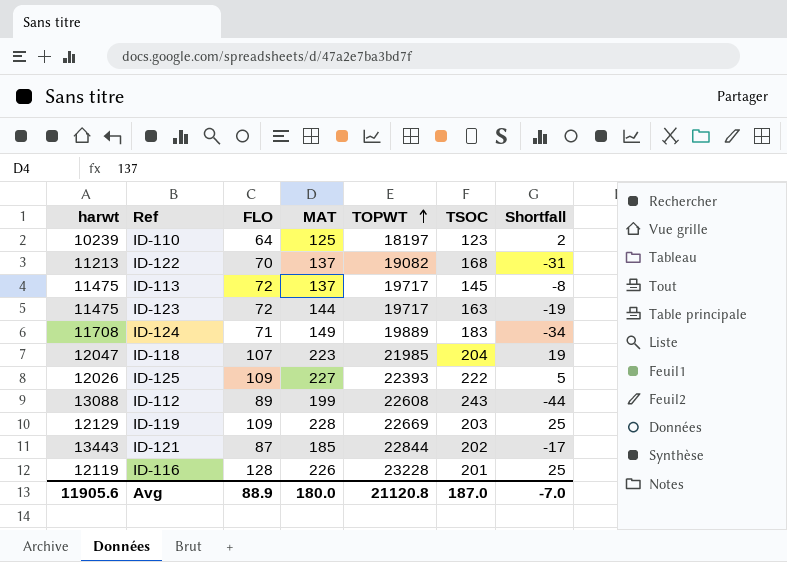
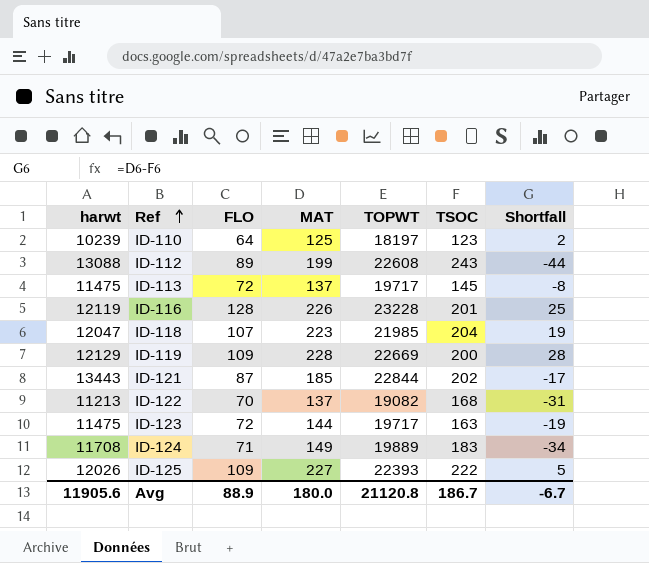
row order: TOPWT ascending -> Ref ascending
ID-119 | TSOC: 203 -> 200
ID-119 | Shortfall: 25 -> 28
Avg | TSOC: 187.0 -> 186.7
Avg | Shortfall: -7.0 -> -6.7

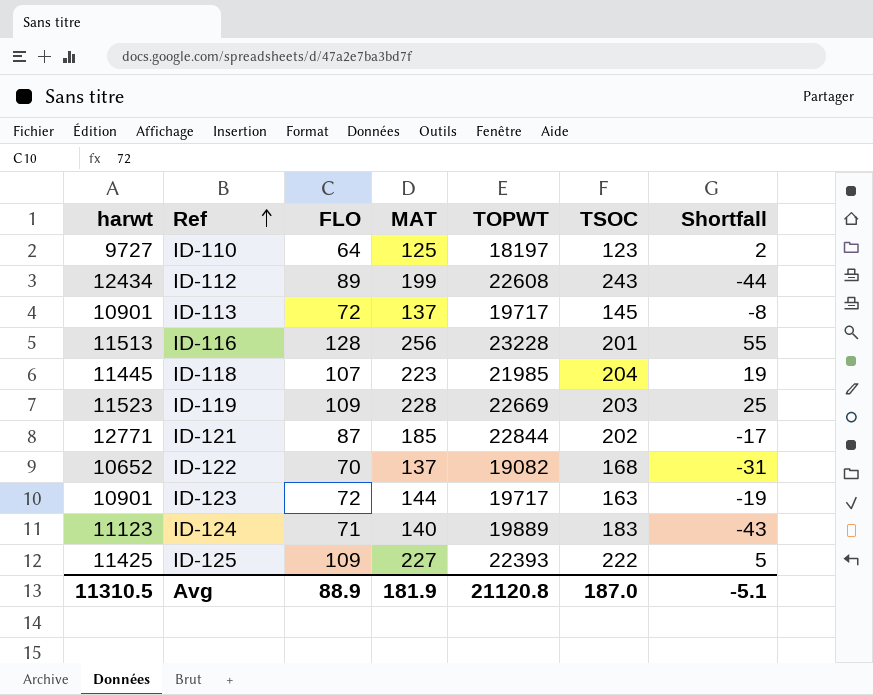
ID-110 | harwt: 10239 -> 9727
ID-112 | harwt: 13088 -> 12434
ID-113 | harwt: 11475 -> 10901
ID-116 | harwt: 12119 -> 11513
ID-116 | MAT: 226 -> 256
ID-116 | Shortfall: 25 -> 55
ID-118 | harwt: 12047 -> 11445
ID-119 | harwt: 12129 -> 11523
ID-119 | TSOC: 200 -> 203
ID-119 | Shortfall: 28 -> 25
ID-121 | harwt: 13443 -> 12771
ID-122 | harwt: 11213 -> 10652
ID-123 | harwt: 11475 -> 10901
ID-124 | harwt: 11708 -> 11123
ID-124 | MAT: 149 -> 140
ID-124 | Shortfall: -34 -> -43
ID-125 | harwt: 12026 -> 11425
Avg | harwt: 11905.6 -> 11310.5
Avg | MAT: 180.0 -> 181.9
Avg | TSOC: 186.7 -> 187.0
Avg | Shortfall: -6.7 -> -5.1

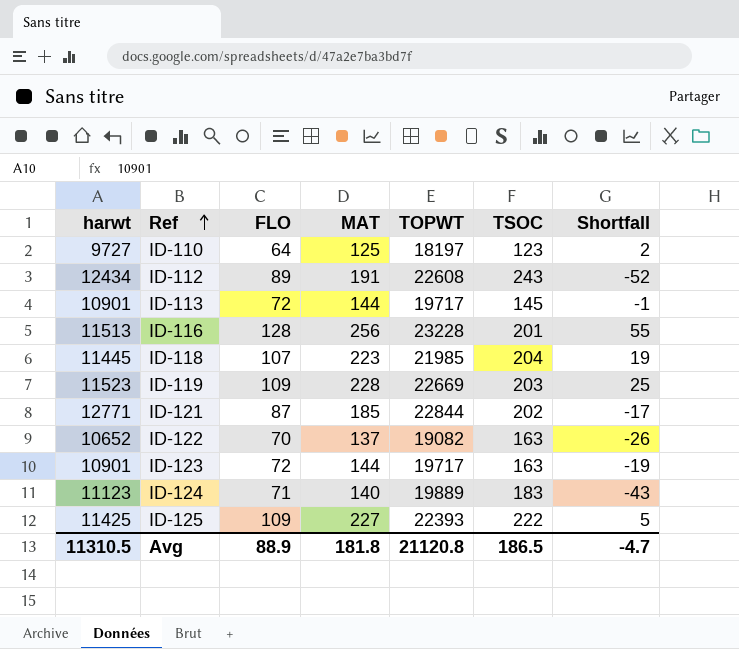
ID-112 | MAT: 199 -> 191
ID-112 | Shortfall: -44 -> -52
ID-113 | MAT: 137 -> 144
ID-113 | Shortfall: -8 -> -1
ID-122 | TSOC: 168 -> 163
ID-122 | Shortfall: -31 -> -26
Avg | MAT: 181.9 -> 181.8
Avg | TSOC: 187.0 -> 186.5
Avg | Shortfall: -5.1 -> -4.7

